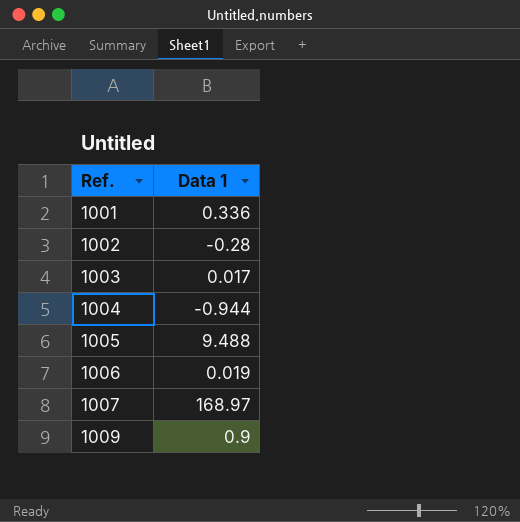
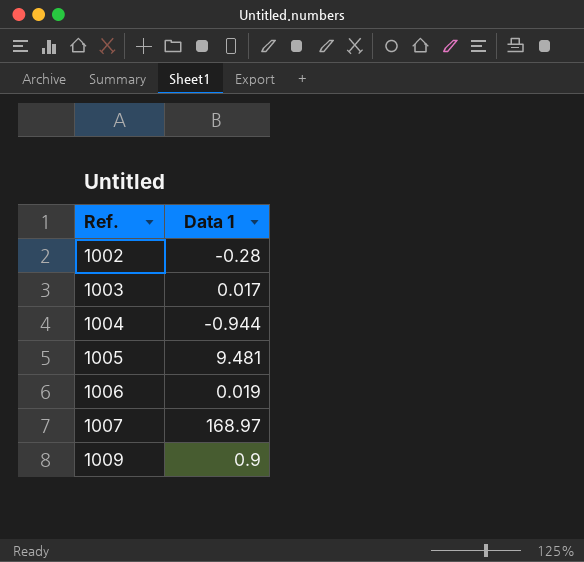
row 1001: 0.336 -> none
1005 | Data 1: 9.488 -> 9.481

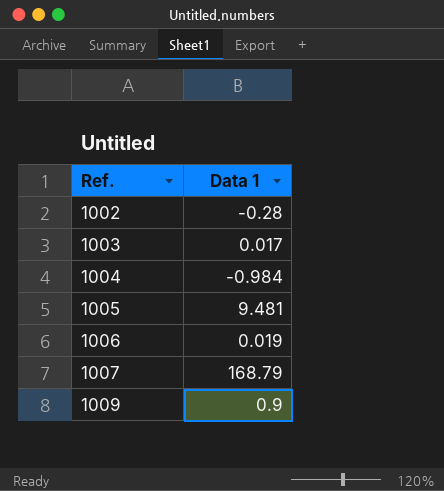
1004 | Data 1: -0.944 -> -0.984
1007 | Data 1: 168.97 -> 168.79

